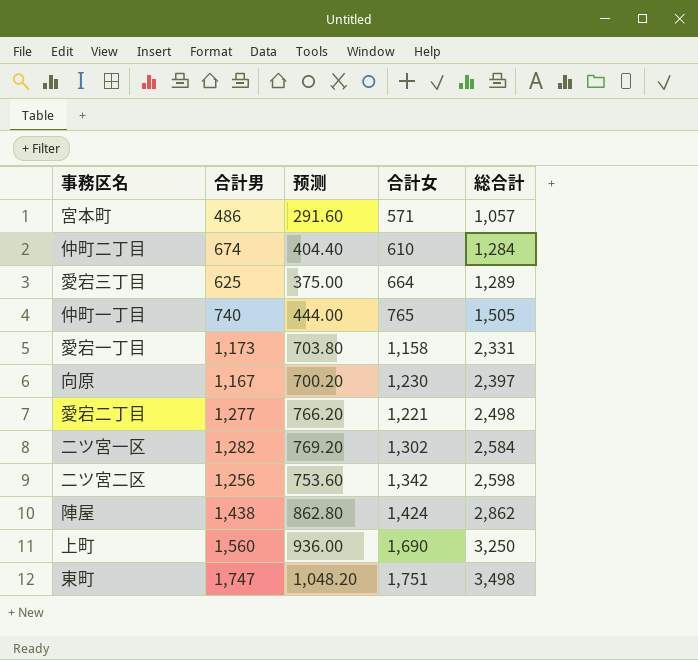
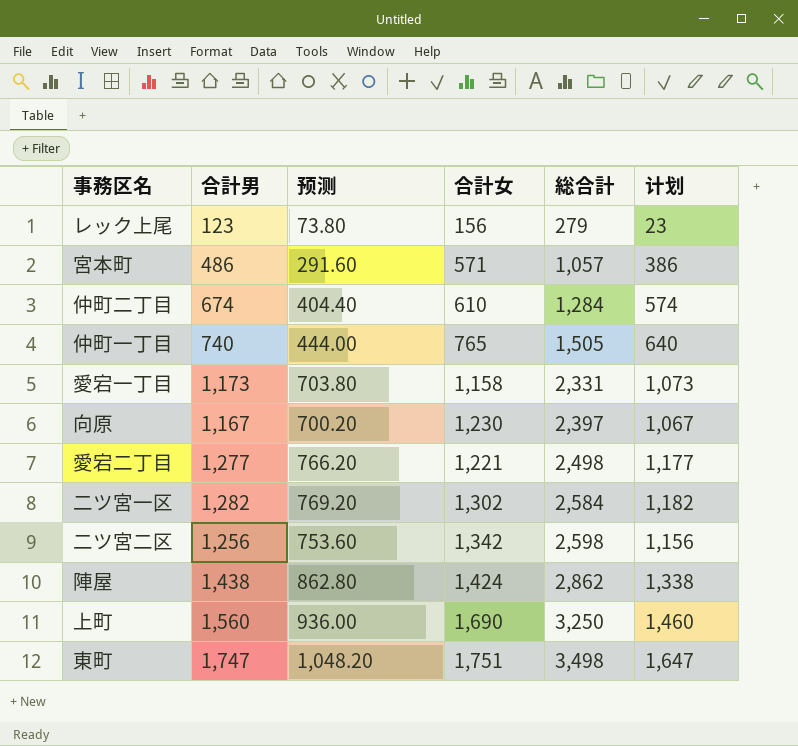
column 计划 | formula: none -> [合計男] - 100
row 愛宕三丁目: 625 | 375.00 | 664 | 1,289 -> none
row レック上尾: none -> 123 | 73.80 | 156 | 279 | 23

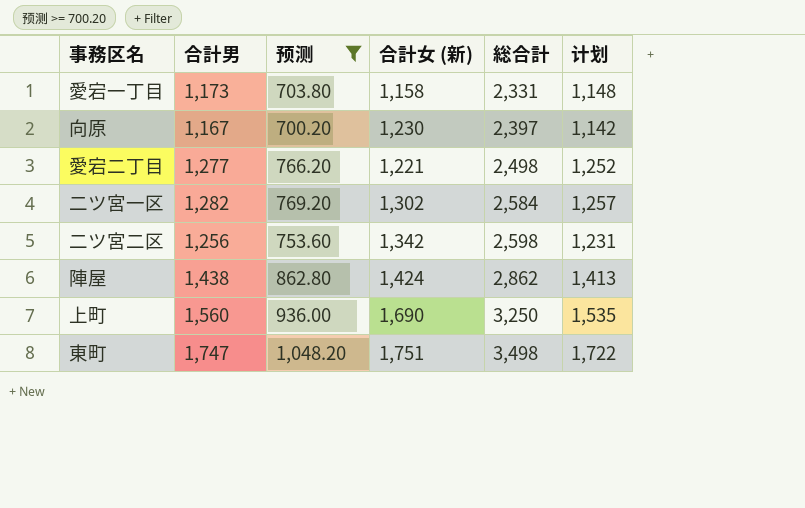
filter: none -> 预测 >= 700.20
column name: 合計女 -> 合計女 (新)
column 计划 | formula: [合計男] - 100 -> [合計男] - 25

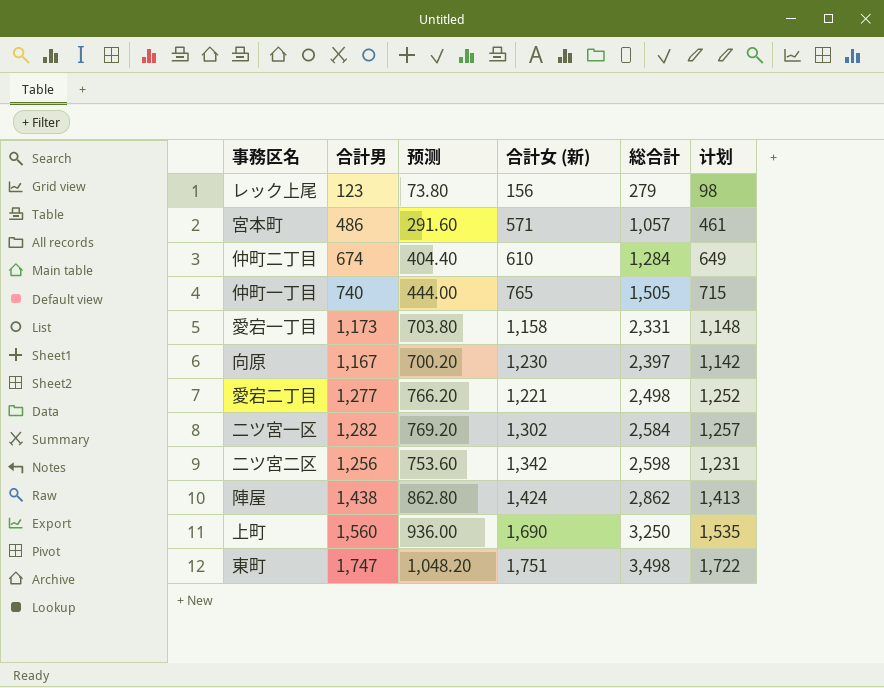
filter: 预测 >= 700.20 -> none

